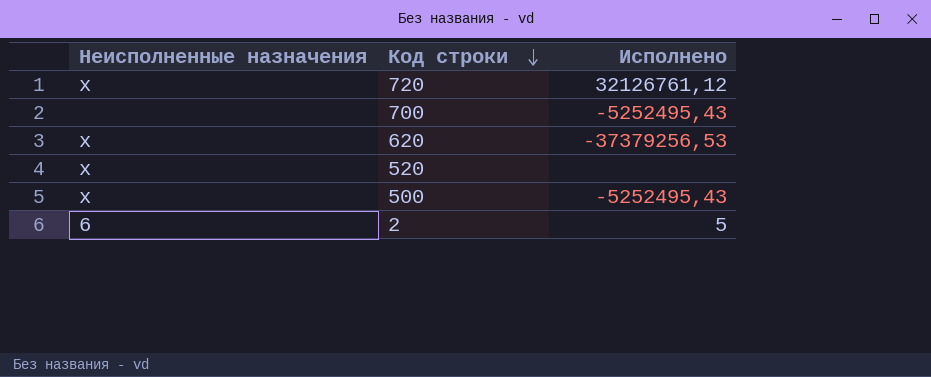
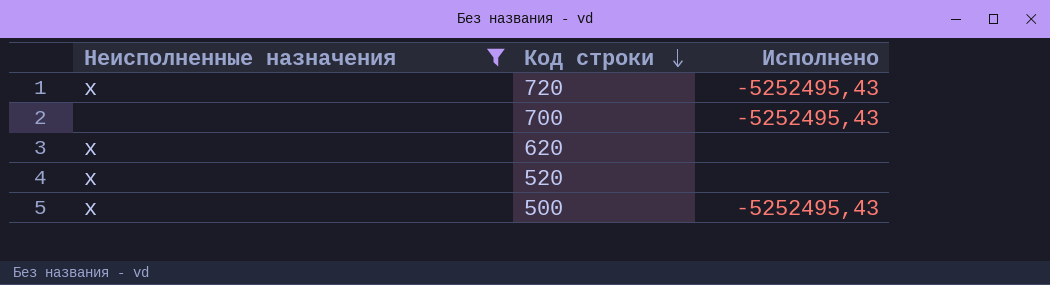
filter: none -> Неисполненные назначения != 6
720 | Исполнено: 32126761,12 -> -5252495,43
620 | Исполнено: -37379256,53 -> none

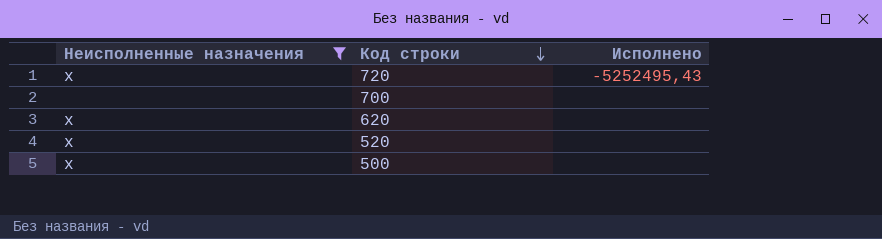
700 | Исполнено: -5252495,43 -> none
500 | Исполнено: -5252495,43 -> none

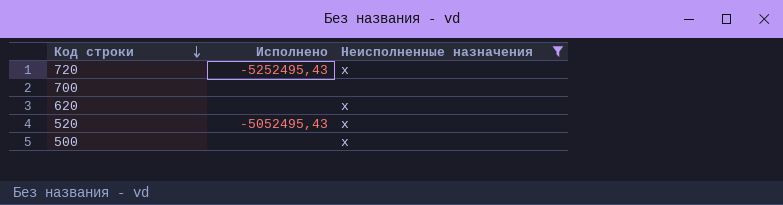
column Неисполненные назначения | position: 1 -> 3
520 | Исполнено: none -> -5052495,43

